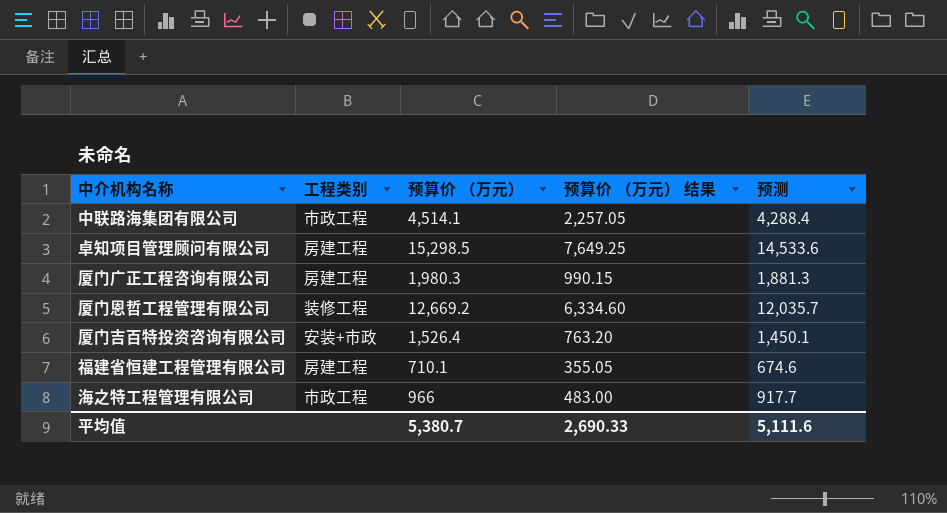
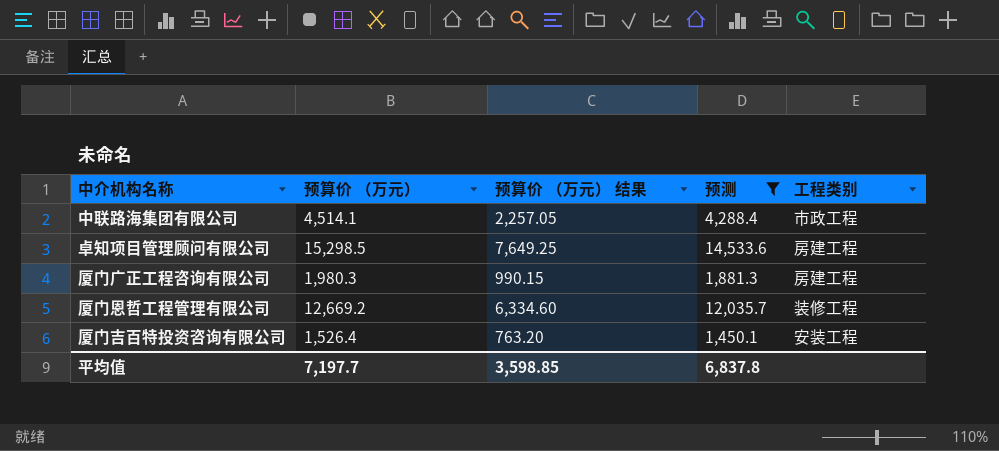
filter: none -> 预测 >= 1,450.1
column 工程类别 | position: 2 -> 5
厦门吉百特投资咨询有限公司 | 工程类别: 安装+市政 -> 安装工程
平均值 | 预算价 （万元）: 5,380.7 -> 7,197.7
平均值 | 预算价 （万元） 结果: 2,690.33 -> 3,598.85
平均值 | 预测: 5,111.6 -> 6,837.8

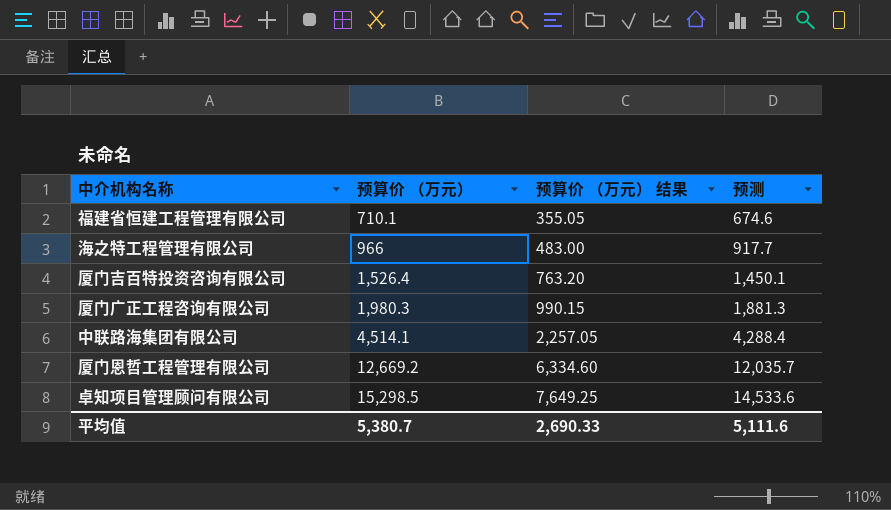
filter: 预测 >= 1,450.1 -> none
row order: none -> 预算价 （万元） ascending
column 工程类别 | position: 5 -> none
平均值 | 预算价 （万元）: 7,197.7 -> 5,380.7
平均值 | 预算价 （万元） 结果: 3,598.85 -> 2,690.33
平均值 | 预测: 6,837.8 -> 5,111.6

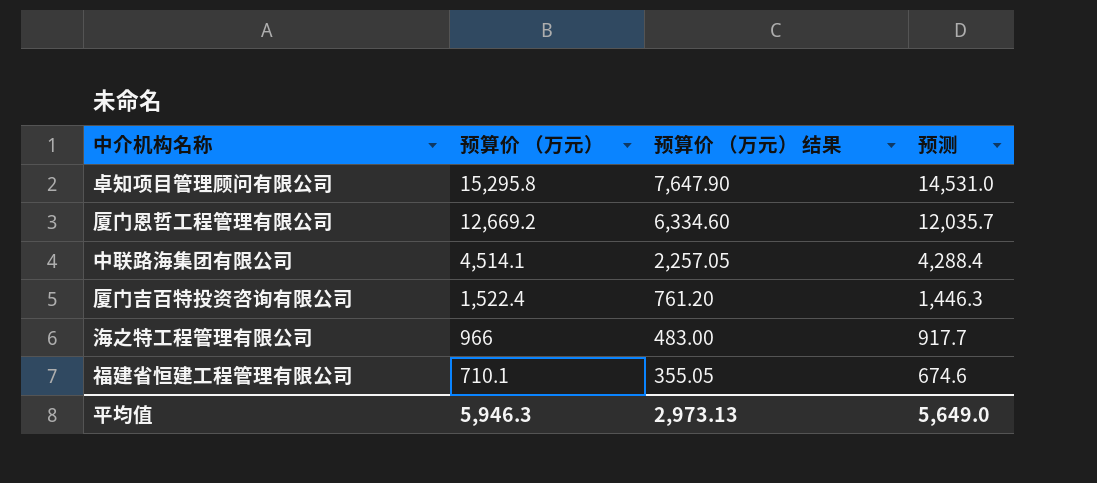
row order: 预算价 （万元） ascending -> 预算价 （万元） descending
row 厦门广正工程咨询有限公司: 1,980.3 | 990.15 | 1,881.3 -> none
卓知项目管理顾问有限公司 | 预算价 （万元）: 15,298.5 -> 15,295.8
卓知项目管理顾问有限公司 | 预算价 （万元） 结果: 7,649.25 -> 7,647.90
卓知项目管理顾问有限公司 | 预测: 14,533.6 -> 14,531.0
厦门吉百特投资咨询有限公司 | 预算价 （万元）: 1,526.4 -> 1,522.4
厦门吉百特投资咨询有限公司 | 预算价 （万元） 结果: 763.20 -> 761.20
厦门吉百特投资咨询有限公司 | 预测: 1,450.1 -> 1,446.3
平均值 | 预算价 （万元）: 5,380.7 -> 5,946.3
平均值 | 预算价 （万元） 结果: 2,690.33 -> 2,973.13
平均值 | 预测: 5,111.6 -> 5,649.0

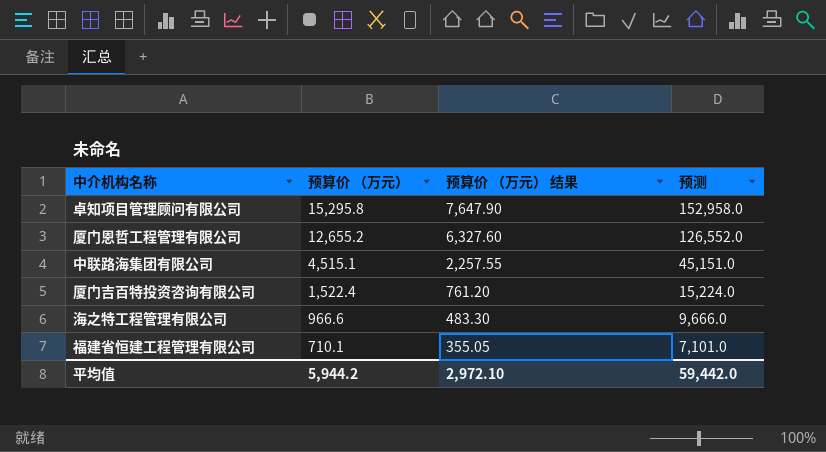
column 预测 | formula: [预算价 （万元）] * 0.95 -> [预算价 （万元）] * 10
厦门恩哲工程管理有限公司 | 预算价 （万元）: 12,669.2 -> 12,655.2
厦门恩哲工程管理有限公司 | 预算价 （万元） 结果: 6,334.60 -> 6,327.60
中联路海集团有限公司 | 预算价 （万元）: 4,514.1 -> 4,515.1
中联路海集团有限公司 | 预算价 （万元） 结果: 2,257.05 -> 2,257.55
海之特工程管理有限公司 | 预算价 （万元）: 966 -> 966.6
海之特工程管理有限公司 | 预算价 （万元） 结果: 483.00 -> 483.30
平均值 | 预算价 （万元）: 5,946.3 -> 5,944.2
平均值 | 预算价 （万元） 结果: 2,973.13 -> 2,972.10
平均值 | 预测: 5,649.0 -> 59,442.0

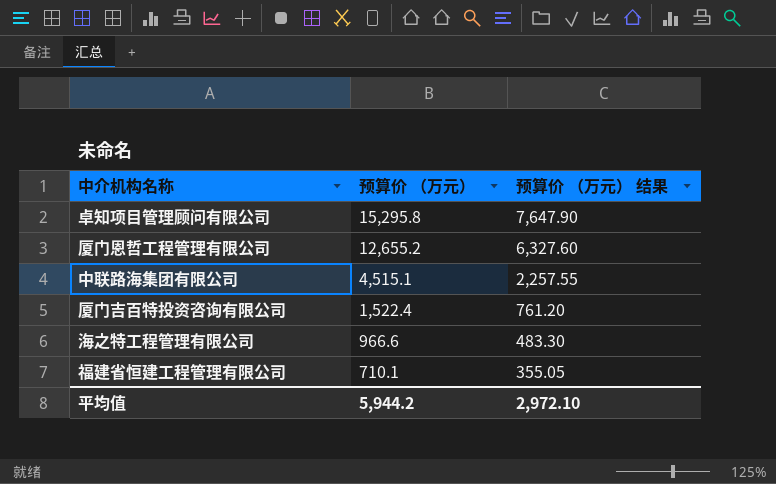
column 预测 | formula: [预算价 （万元）] * 10 -> none

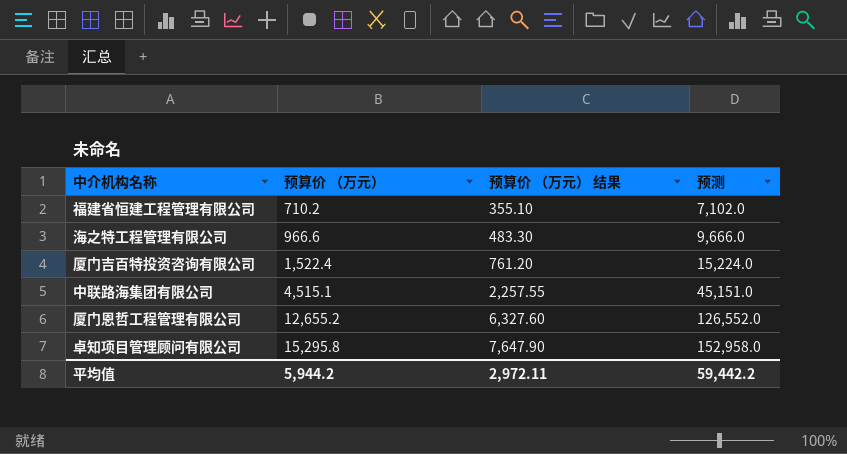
row order: 预算价 （万元） descending -> 预算价 （万元） ascending
column 预测 | formula: none -> [预算价 （万元）] * 10
福建省恒建工程管理有限公司 | 预算价 （万元）: 710.1 -> 710.2
福建省恒建工程管理有限公司 | 预算价 （万元） 结果: 355.05 -> 355.10
平均值 | 预算价 （万元） 结果: 2,972.10 -> 2,972.11

